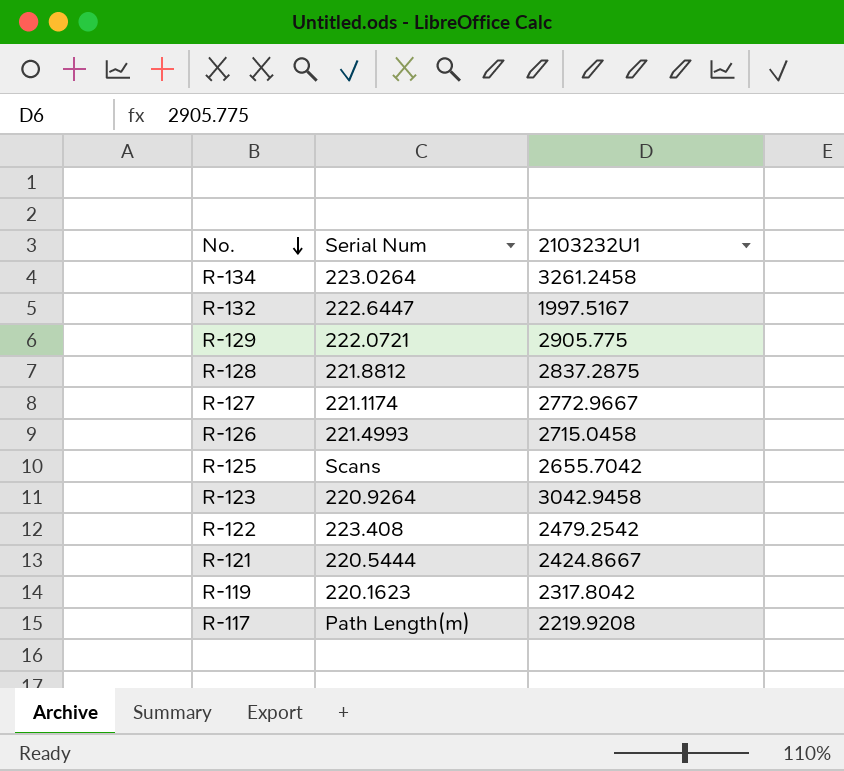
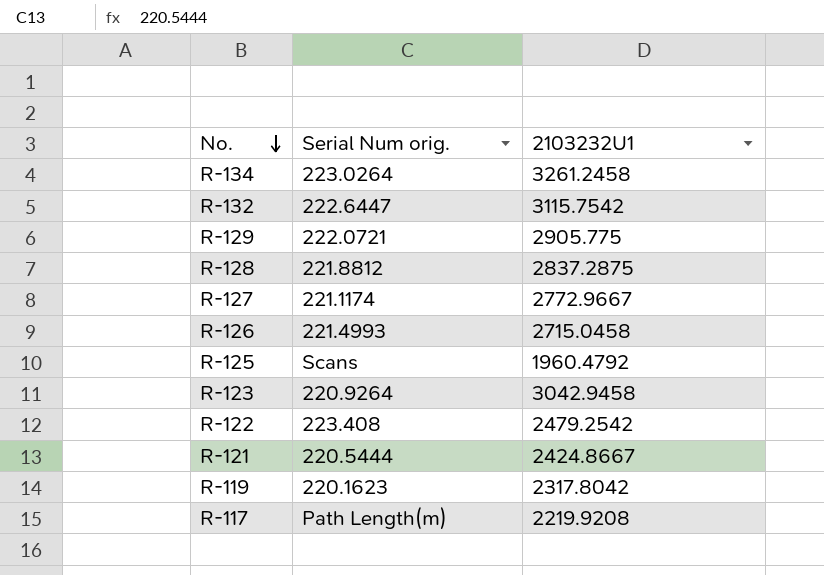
column name: Serial Num -> Serial Num orig.
R-132 | 2103232U1: 1997.5167 -> 3115.7542
R-125 | 2103232U1: 2655.7042 -> 1960.4792

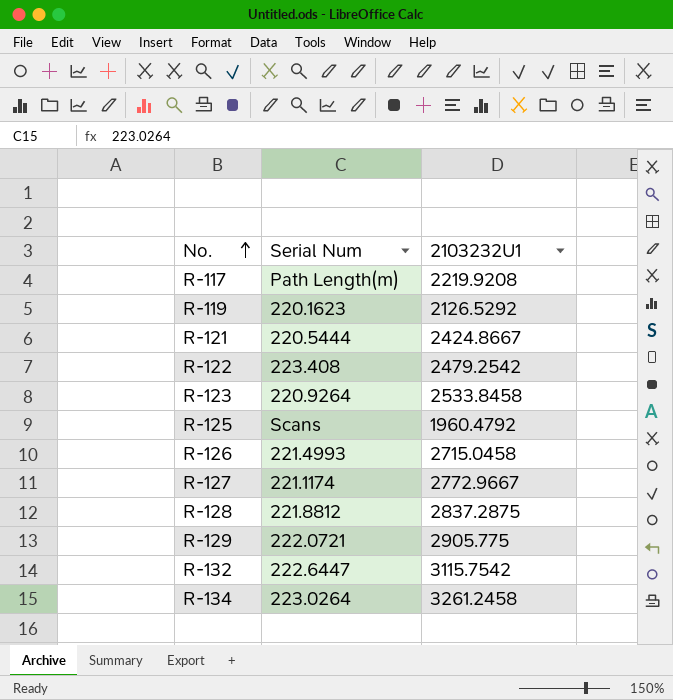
row order: No. descending -> No. ascending
column name: Serial Num orig. -> Serial Num
R-119 | 2103232U1: 2317.8042 -> 2126.5292
R-123 | 2103232U1: 3042.9458 -> 2533.8458

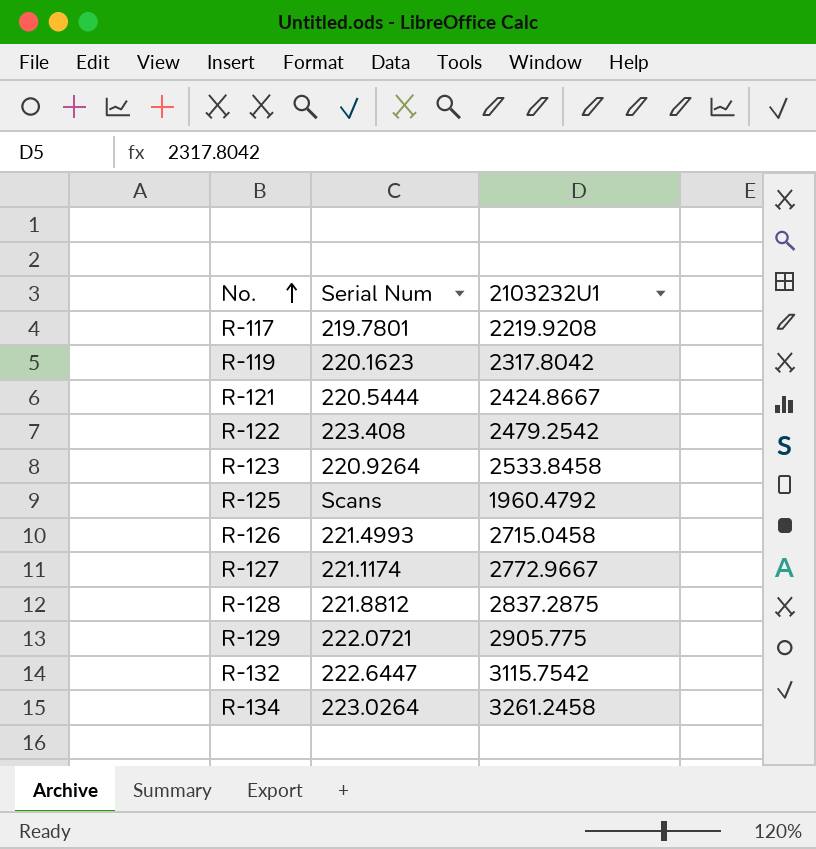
R-117 | Serial Num: Path Length(m) -> 219.7801
R-119 | 2103232U1: 2126.5292 -> 2317.8042

